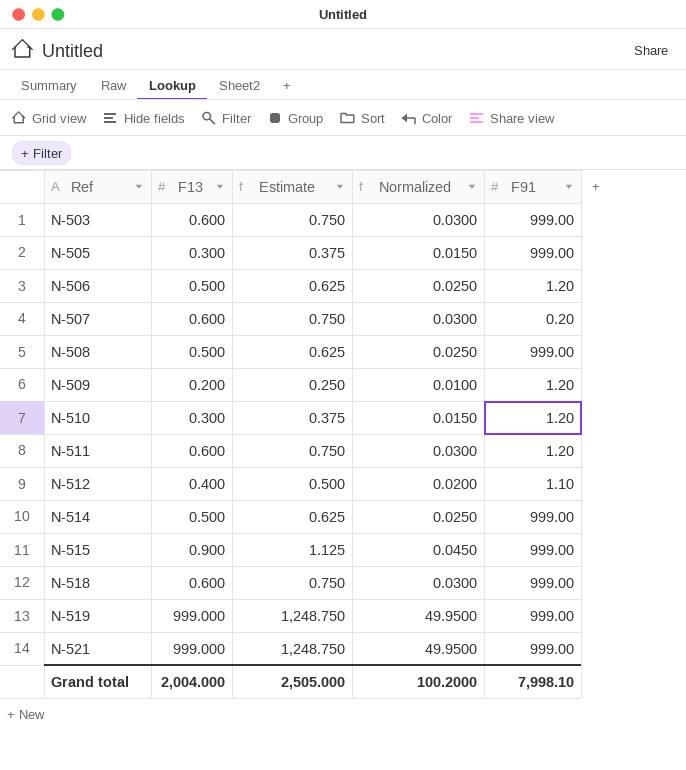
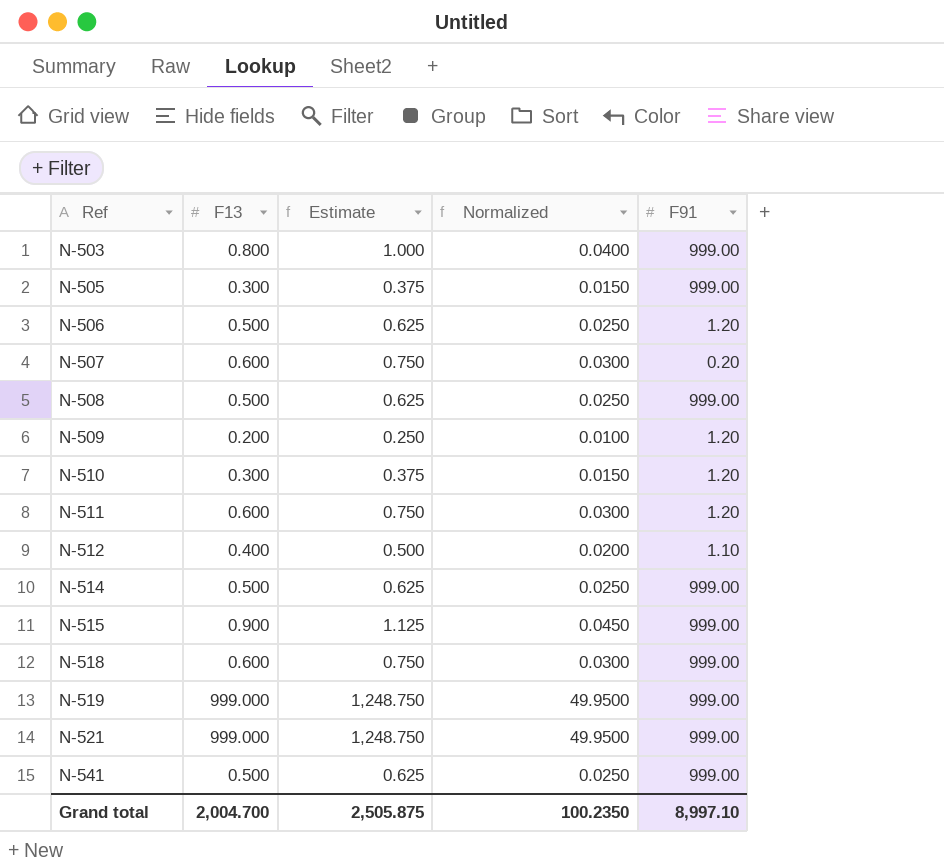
N-503 | F13: 0.600 -> 0.800
N-503 | Estimate: 0.750 -> 1.000
N-503 | Normalized: 0.0300 -> 0.0400
row N-541: none -> 0.500 | 0.625 | 0.0250 | 999.00
Grand total | F13: 2,004.000 -> 2,004.700
Grand total | Estimate: 2,505.000 -> 2,505.875
Grand total | Normalized: 100.2000 -> 100.2350
Grand total | F91: 7,998.10 -> 8,997.10

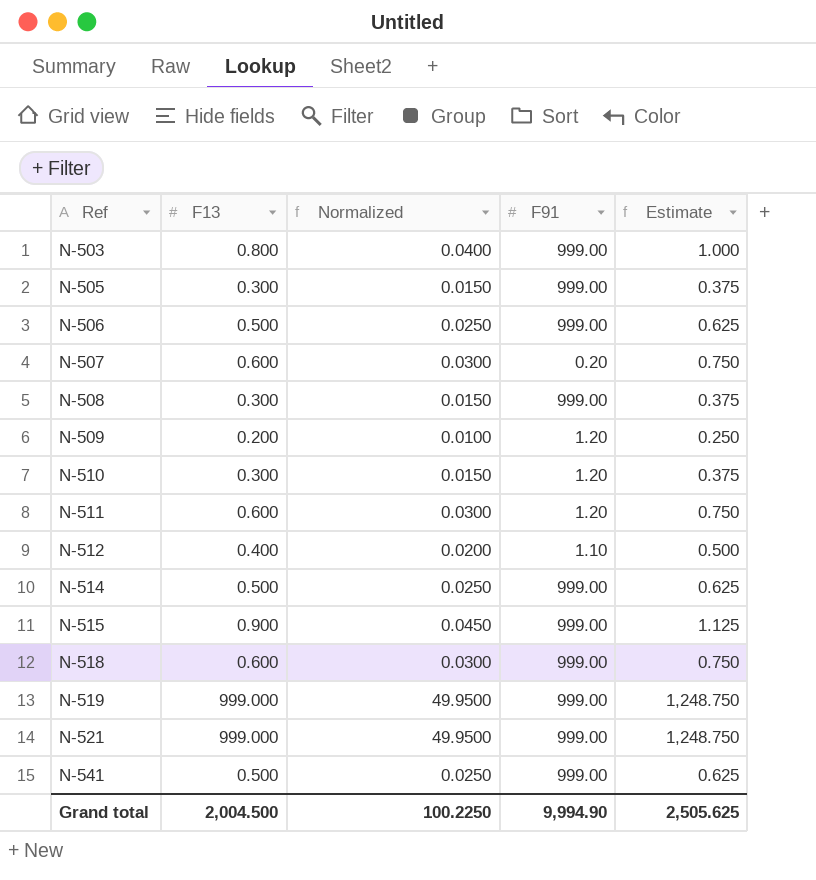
column Estimate | position: 3 -> 5
N-506 | F91: 1.20 -> 999.00
N-508 | F13: 0.500 -> 0.300
N-508 | Normalized: 0.0250 -> 0.0150
N-508 | Estimate: 0.625 -> 0.375
Grand total | F13: 2,004.700 -> 2,004.500
Grand total | Normalized: 100.2350 -> 100.2250
Grand total | F91: 8,997.10 -> 9,994.90
Grand total | Estimate: 2,505.875 -> 2,505.625

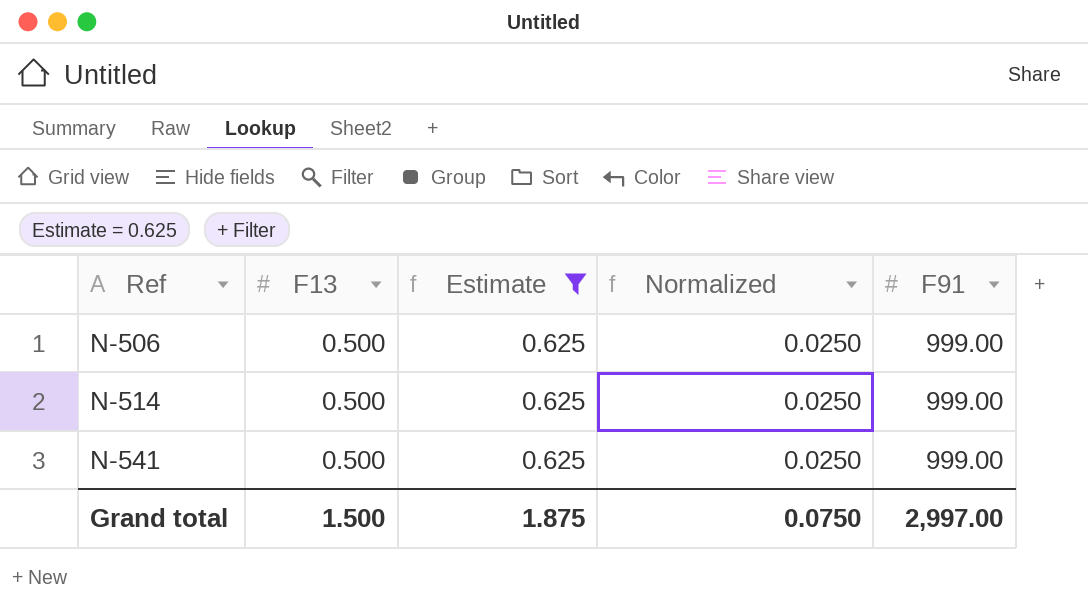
filter: none -> Estimate = 0.625
column Estimate | position: 5 -> 3
Grand total | F13: 2,004.500 -> 1.500
Grand total | Estimate: 2,505.625 -> 1.875
Grand total | Normalized: 100.2250 -> 0.0750
Grand total | F91: 9,994.90 -> 2,997.00

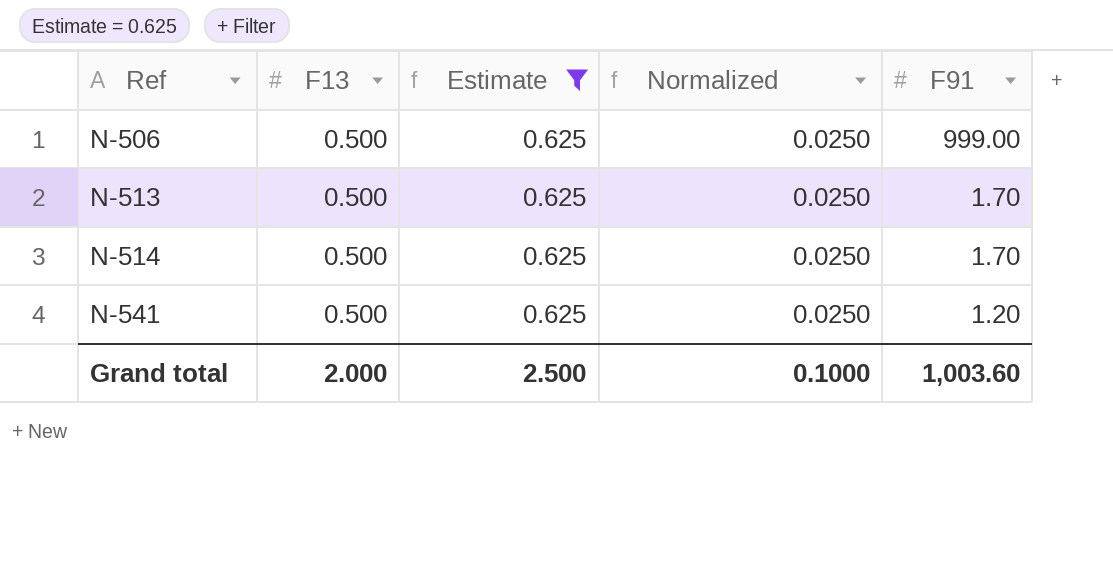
row N-513: none -> 0.500 | 0.625 | 0.0250 | 1.70
N-514 | F91: 999.00 -> 1.70
N-541 | F91: 999.00 -> 1.20
Grand total | F13: 1.500 -> 2.000
Grand total | Estimate: 1.875 -> 2.500
Grand total | Normalized: 0.0750 -> 0.1000
Grand total | F91: 2,997.00 -> 1,003.60

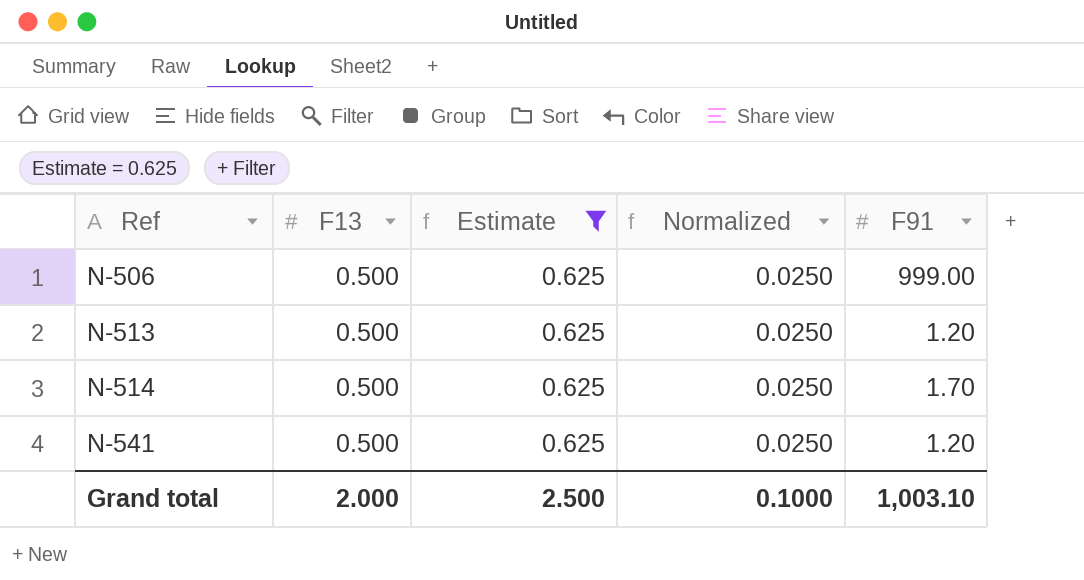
N-513 | F91: 1.70 -> 1.20
Grand total | F91: 1,003.60 -> 1,003.10

